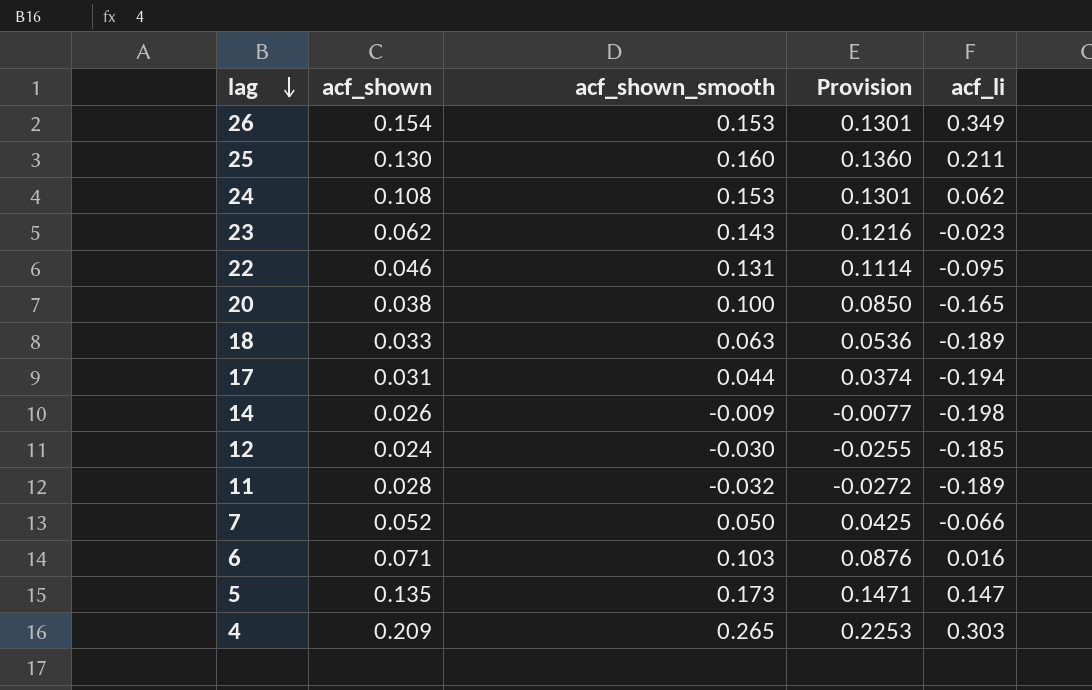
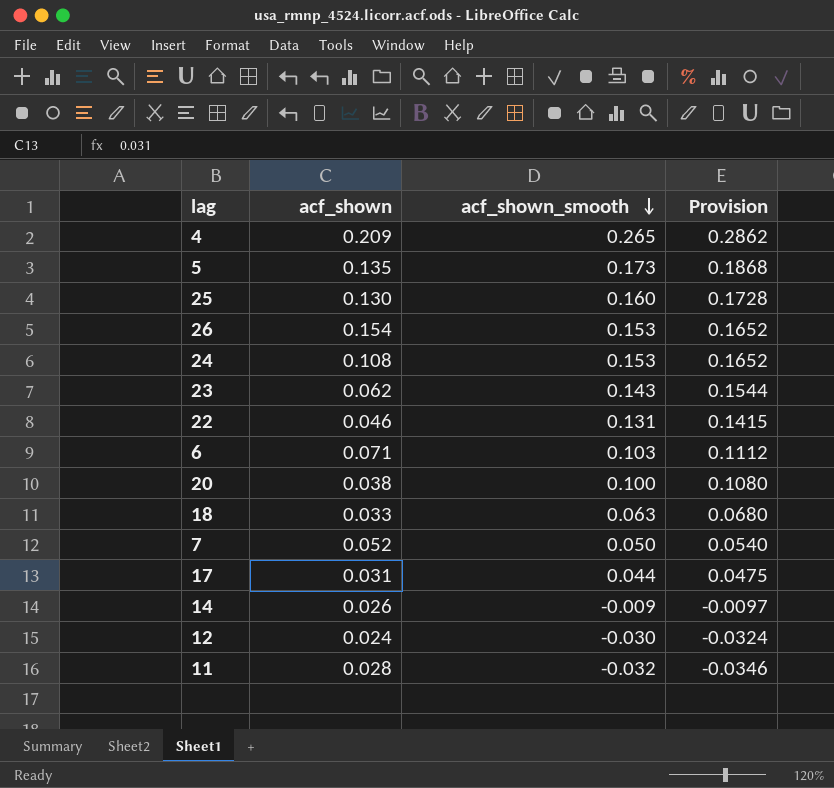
row order: lag descending -> acf_shown_smooth descending
column acf_li | position: 5 -> none
column Provision | formula: [acf_shown_smooth] * 0.85 -> [acf_shown_smooth] * 1.08

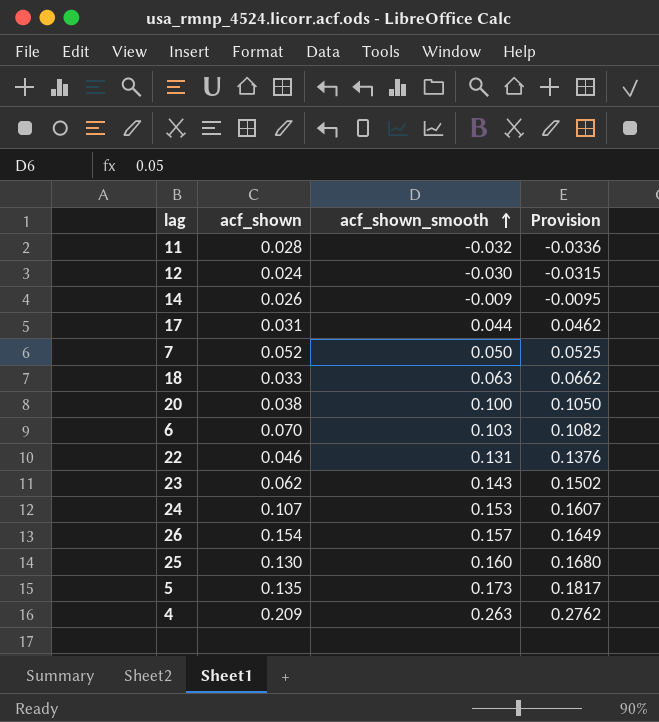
row order: acf_shown_smooth descending -> acf_shown_smooth ascending
column Provision | formula: [acf_shown_smooth] * 1.08 -> [acf_shown_smooth] * 1.05
6 | acf_shown: 0.071 -> 0.070
24 | acf_shown: 0.108 -> 0.107
26 | acf_shown_smooth: 0.153 -> 0.157
4 | acf_shown_smooth: 0.265 -> 0.263

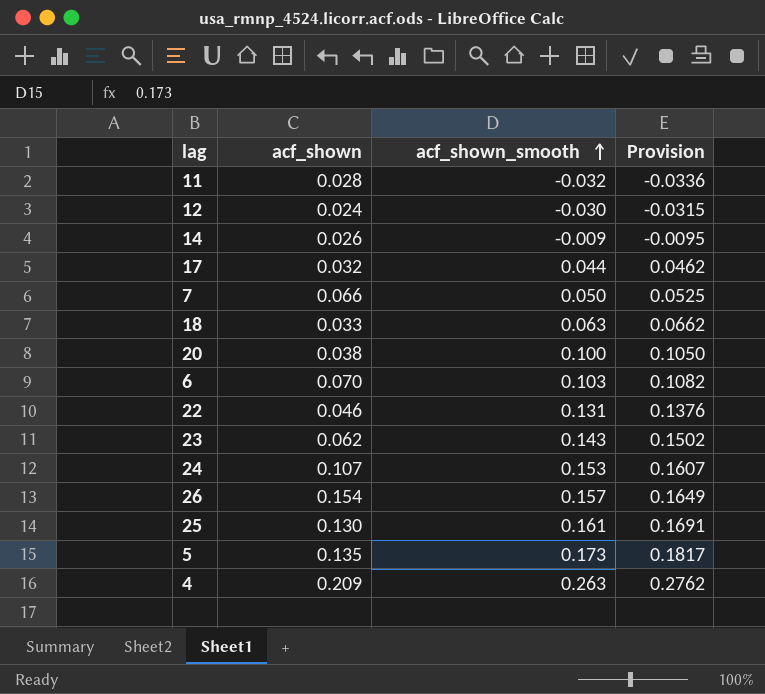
17 | acf_shown: 0.031 -> 0.032
7 | acf_shown: 0.052 -> 0.066
25 | acf_shown_smooth: 0.160 -> 0.161
25 | Provision: 0.1680 -> 0.1691

